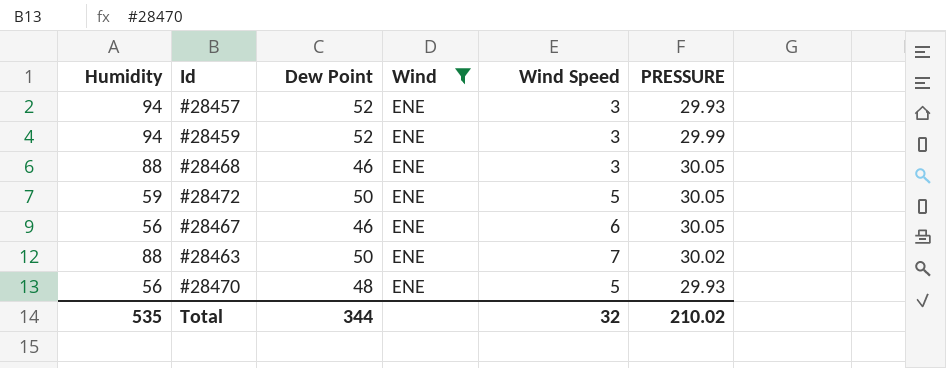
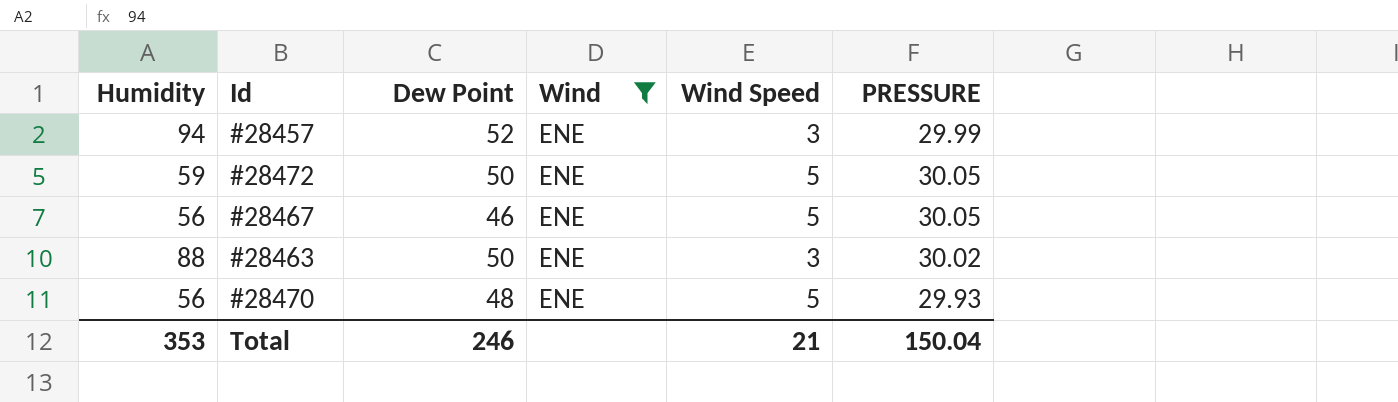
row #28459: 94 | 52 | ENE | 3 | 29.99 -> none
row #28468: 88 | 46 | ENE | 3 | 30.05 -> none
#28457 | PRESSURE: 29.93 -> 29.99
#28467 | Wind Speed: 6 -> 5
#28463 | Wind Speed: 7 -> 3
Total | Humidity: 535 -> 353
Total | Dew Point: 344 -> 246
Total | Wind Speed: 32 -> 21
Total | PRESSURE: 210.02 -> 150.04

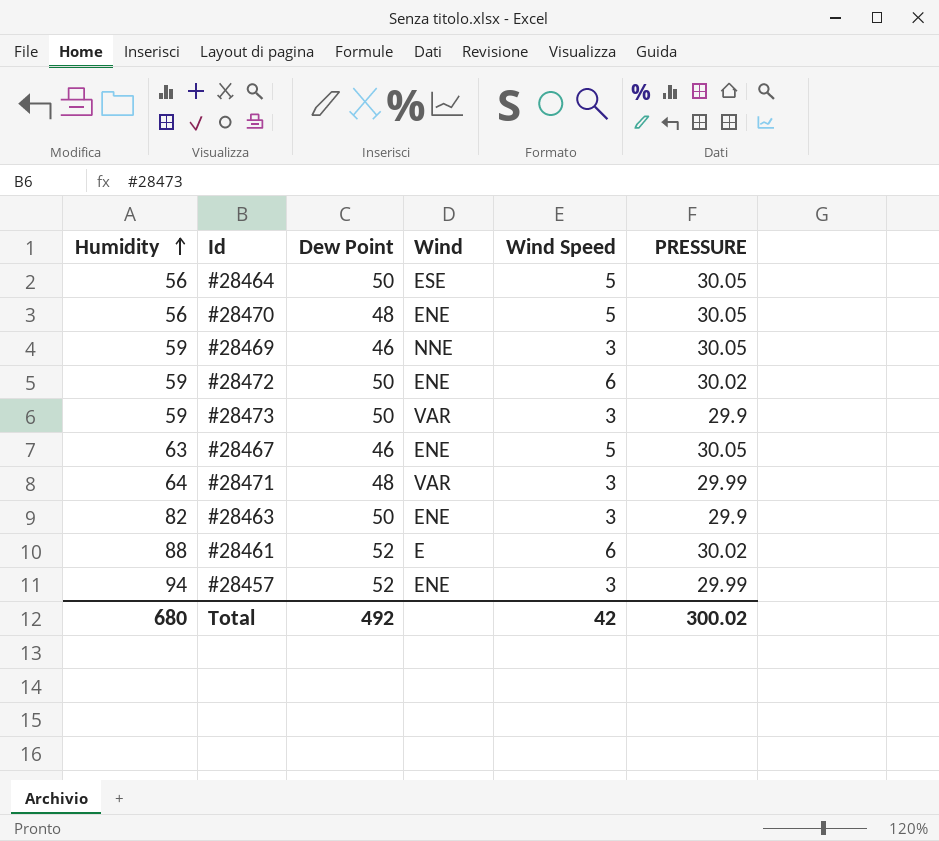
filter: Wind = ENE -> none
row order: none -> Humidity ascending
#28470 | PRESSURE: 29.93 -> 30.05
#28472 | Wind Speed: 5 -> 6
#28472 | PRESSURE: 30.05 -> 30.02
#28467 | Humidity: 56 -> 63
#28463 | Humidity: 88 -> 82
#28463 | PRESSURE: 30.02 -> 29.9
Total | Humidity: 353 -> 680
Total | Dew Point: 246 -> 492
Total | Wind Speed: 21 -> 42
Total | PRESSURE: 150.04 -> 300.02

